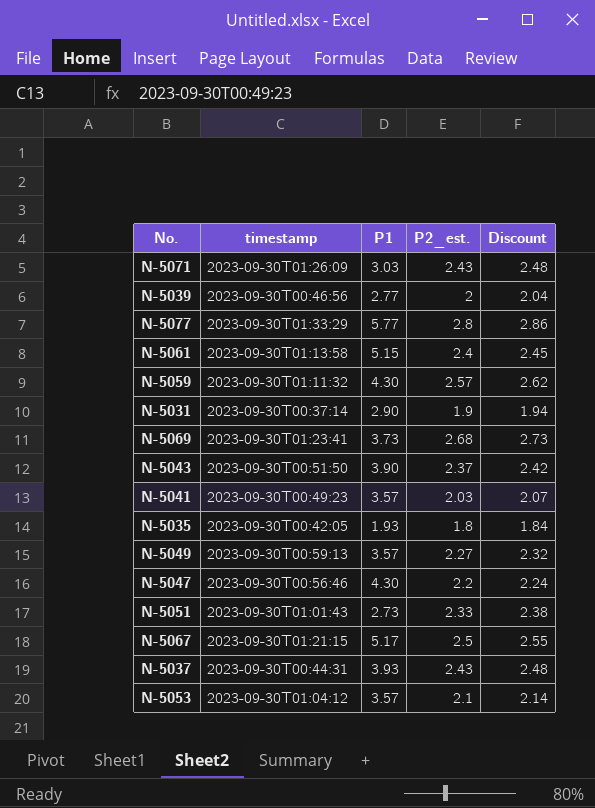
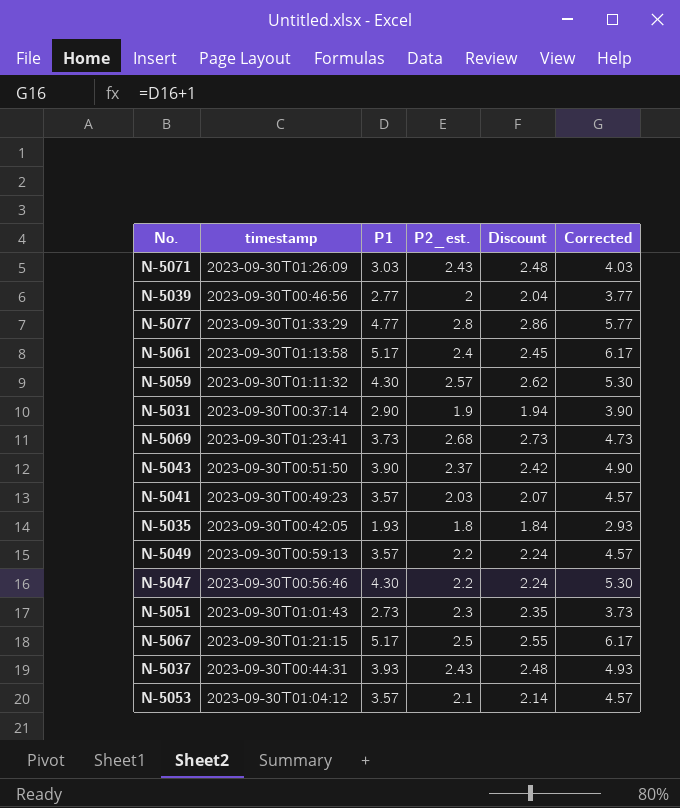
column Corrected | formula: none -> [P1] + 1
N-5077 | P1: 5.77 -> 4.77
N-5061 | P1: 5.15 -> 5.17
N-5049 | P2_est.: 2.27 -> 2.2
N-5049 | Discount: 2.32 -> 2.24
N-5051 | P2_est.: 2.33 -> 2.3
N-5051 | Discount: 2.38 -> 2.35

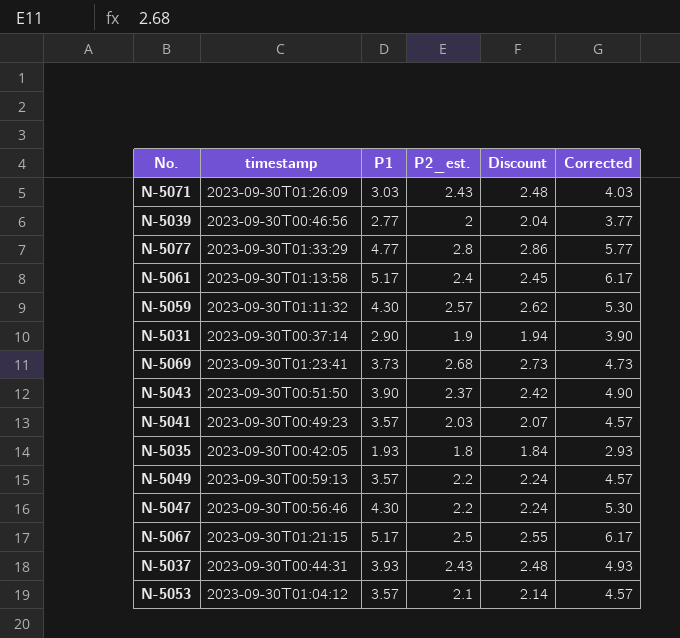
row N-5051: 2023-09-30T01:01:43 | 2.73 | 2.3 | 2.35 | 3.73 -> none

